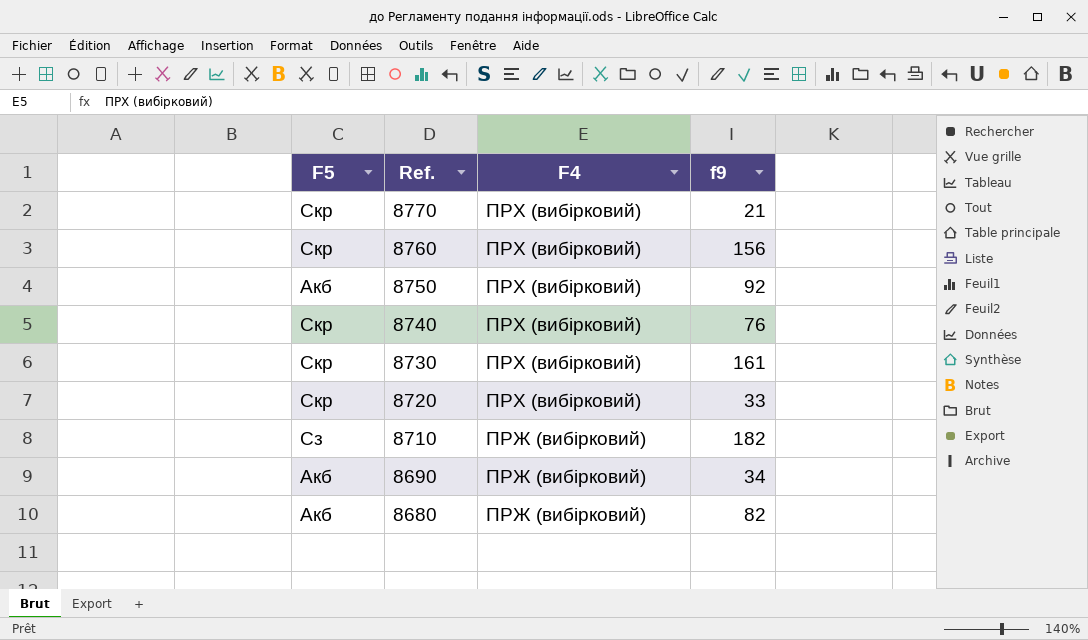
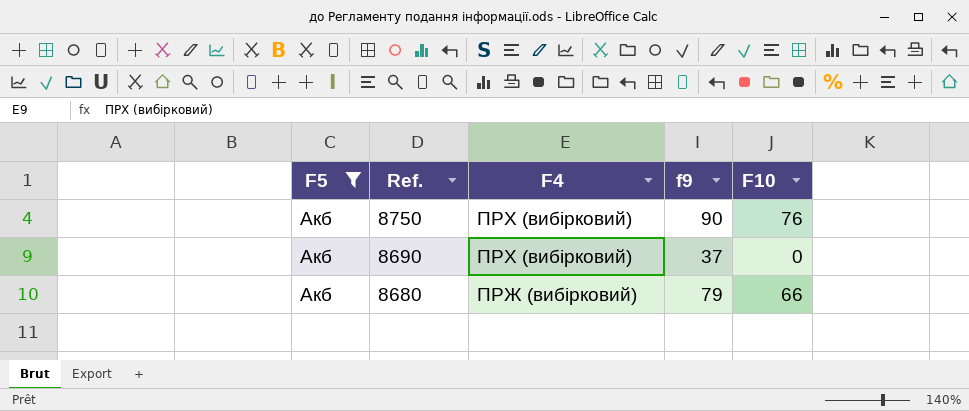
filter: none -> F5 = Акб
column F10 | position: none -> 5
8750 | f9: 92 -> 90
8690 | F4: ПРЖ (вибірковий) -> ПРХ (вибірковий)
8690 | f9: 34 -> 37
8680 | f9: 82 -> 79

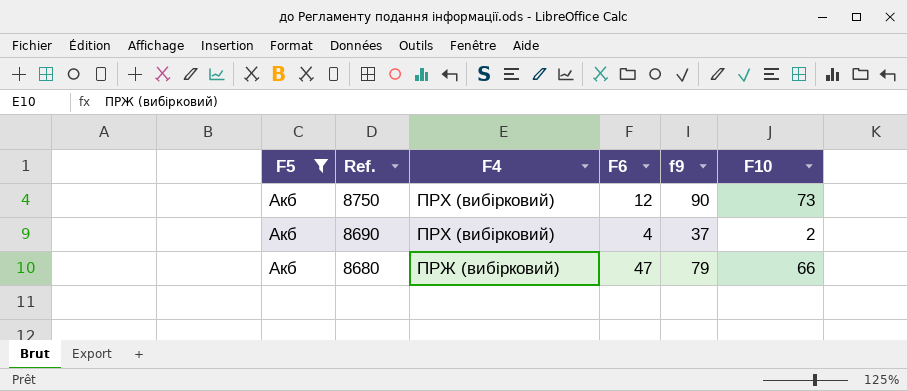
column F6 | position: none -> 4
8750 | F10: 76 -> 73
8690 | F10: 0 -> 2

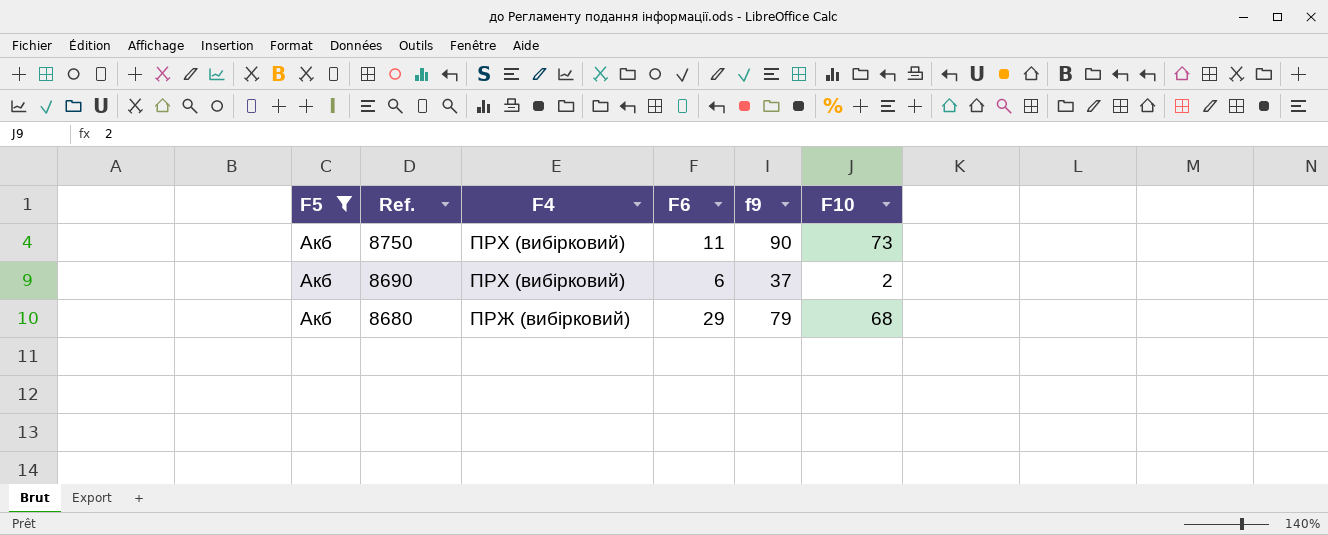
8750 | F6: 12 -> 11
8690 | F6: 4 -> 6
8680 | F6: 47 -> 29
8680 | F10: 66 -> 68

